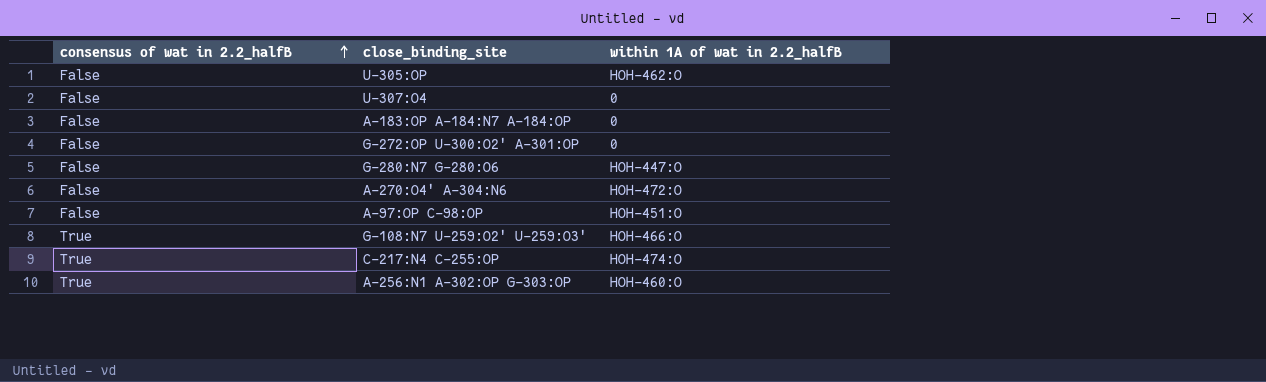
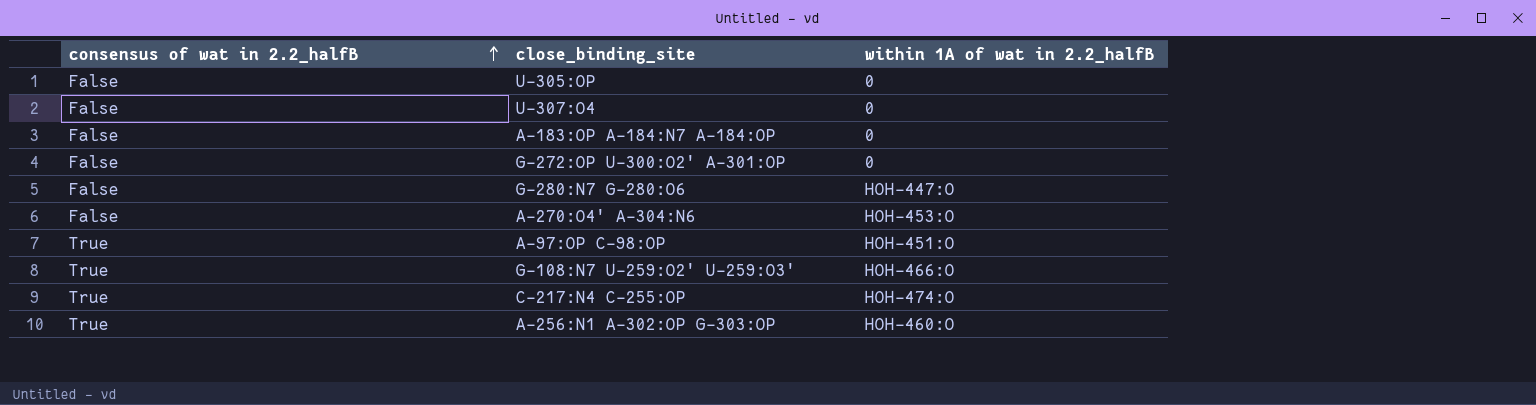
U-305:OP | within 1A of wat in 2.2_halfB: HOH-462:O -> 0
A-270:O4' A-304:N6 | within 1A of wat in 2.2_halfB: HOH-472:O -> HOH-453:O
A-97:OP C-98:OP | consensus of wat in 2.2_halfB: False -> True

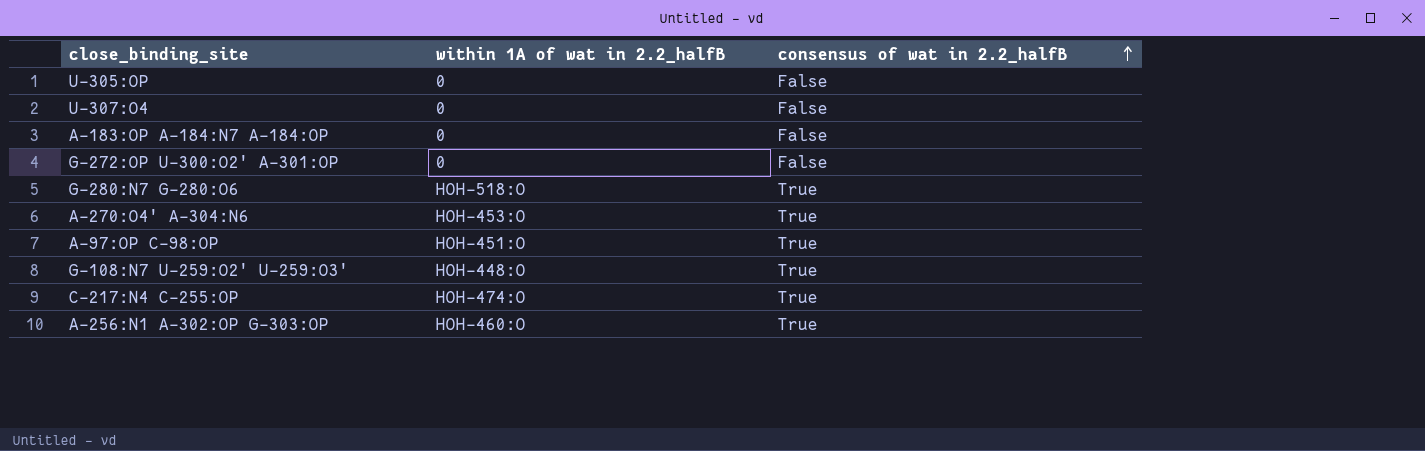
column consensus of wat in 2.2_halfB | position: 1 -> 3
G-280:N7 G-280:O6 | within 1A of wat in 2.2_halfB: HOH-447:O -> HOH-518:O
G-280:N7 G-280:O6 | consensus of wat in 2.2_halfB: False -> True
A-270:O4' A-304:N6 | consensus of wat in 2.2_halfB: False -> True
G-108:N7 U-259:O2' U-259:O3' | within 1A of wat in 2.2_halfB: HOH-466:O -> HOH-448:O

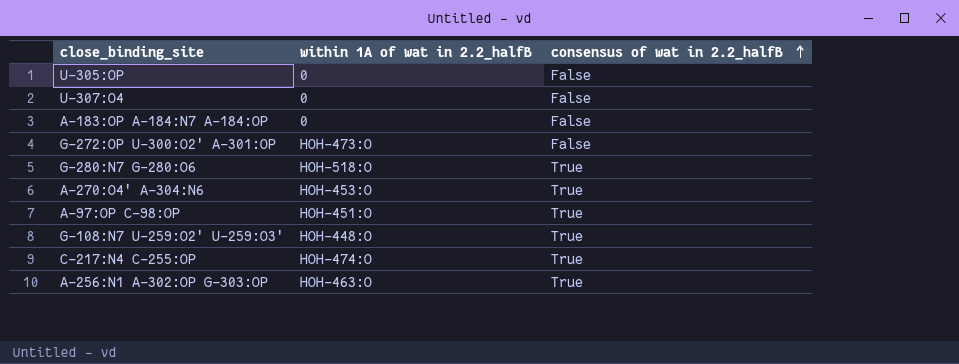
G-272:OP U-300:O2' A-301:OP | within 1A of wat in 2.2_halfB: 0 -> HOH-473:O
A-256:N1 A-302:OP G-303:OP | within 1A of wat in 2.2_halfB: HOH-460:O -> HOH-463:O

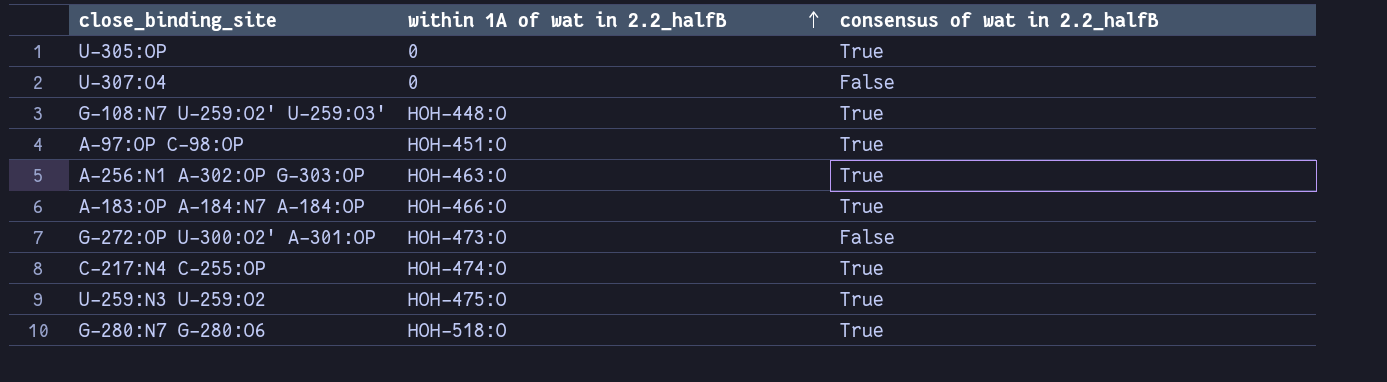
row order: consensus of wat in 2.2_halfB ascending -> within 1A of wat in 2.2_halfB ascending
row A-270:O4' A-304:N6: HOH-453:O | True -> none
U-305:OP | consensus of wat in 2.2_halfB: False -> True
A-183:OP A-184:N7 A-184:OP | within 1A of wat in 2.2_halfB: 0 -> HOH-466:O
A-183:OP A-184:N7 A-184:OP | consensus of wat in 2.2_halfB: False -> True
row U-259:N3 U-259:O2: none -> HOH-475:O | True

